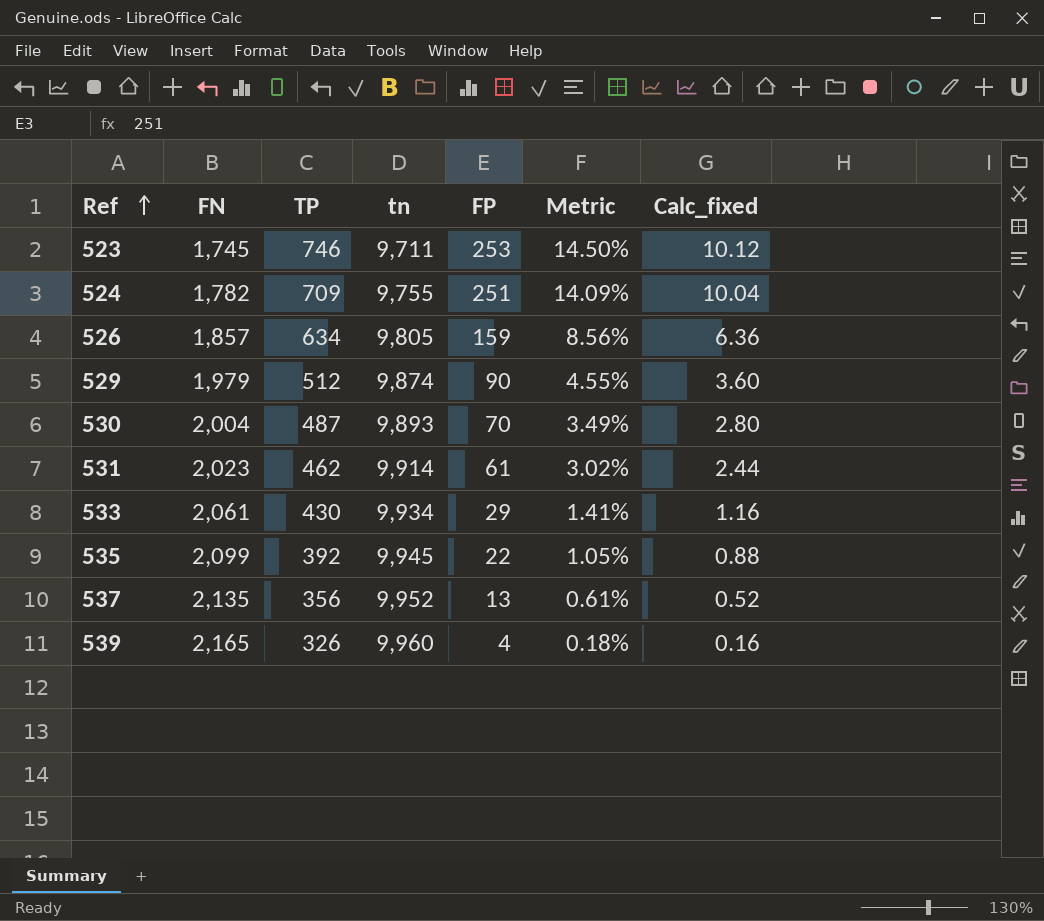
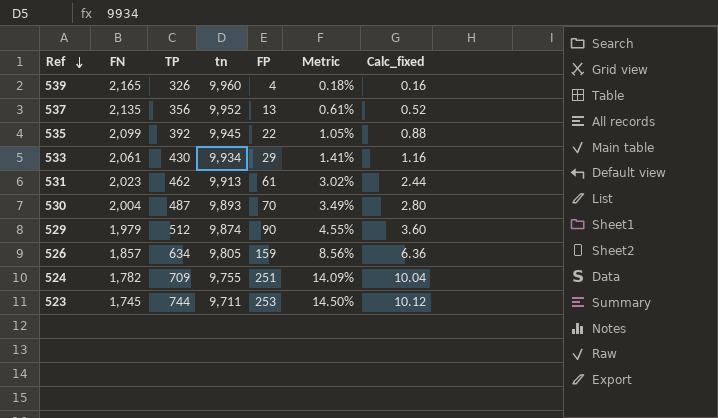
row order: Ref ascending -> Ref descending
531 | tn: 9,914 -> 9,913
523 | TP: 746 -> 744

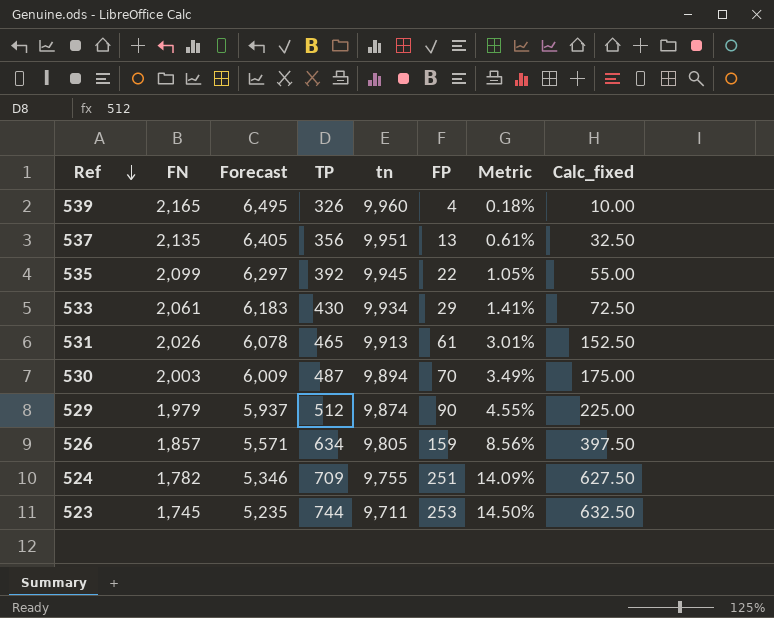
column Forecast | formula: none -> [FN] * 3
column Calc_fixed | formula: [FP] * 0.04 -> [FP] * 2.5
537 | tn: 9,952 -> 9,951
531 | FN: 2,023 -> 2,026
531 | TP: 462 -> 465
531 | Metric: 3.02% -> 3.01%
530 | FN: 2,004 -> 2,003
530 | tn: 9,893 -> 9,894

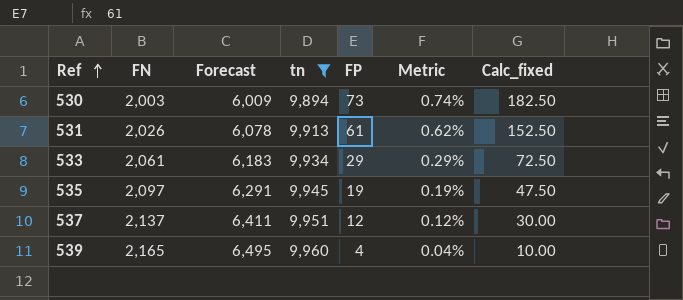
filter: none -> tn >= 9,894
row order: Ref descending -> Ref ascending
column TP | position: 4 -> none
column Metric | formula: [FP] / [FN] -> [FP] / [tn]
530 | FP: 70 -> 73
530 | Calc_fixed: 175.00 -> 182.50
535 | FN: 2,099 -> 2,097
535 | Forecast: 6,297 -> 6,291
535 | FP: 22 -> 19
535 | Calc_fixed: 55.00 -> 47.50
537 | FN: 2,135 -> 2,137
537 | Forecast: 6,405 -> 6,411
537 | FP: 13 -> 12
537 | Calc_fixed: 32.50 -> 30.00

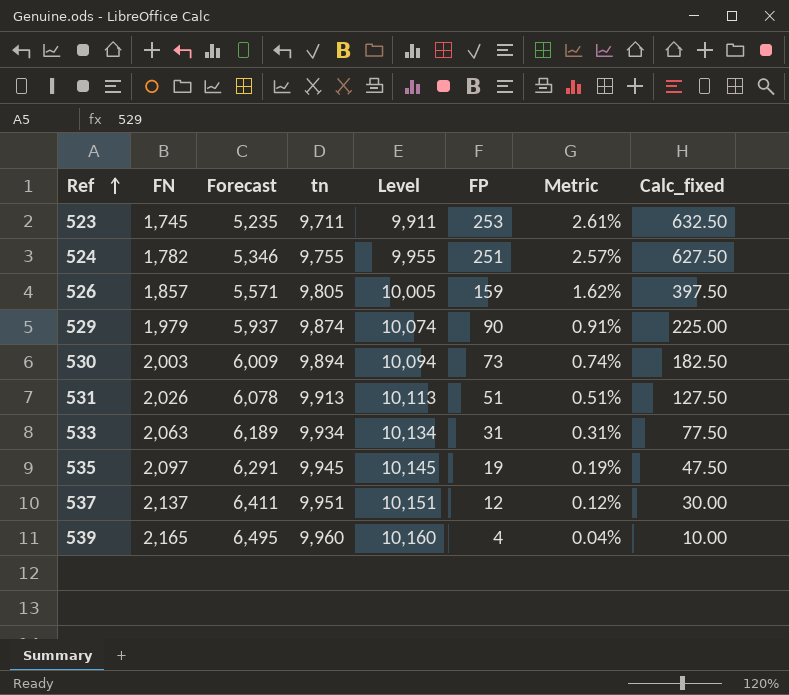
filter: tn >= 9,894 -> none
column Level | formula: none -> [tn] + 200
531 | FP: 61 -> 51
531 | Metric: 0.62% -> 0.51%
531 | Calc_fixed: 152.50 -> 127.50
533 | FN: 2,061 -> 2,063
533 | Forecast: 6,183 -> 6,189
533 | FP: 29 -> 31
533 | Metric: 0.29% -> 0.31%
533 | Calc_fixed: 72.50 -> 77.50

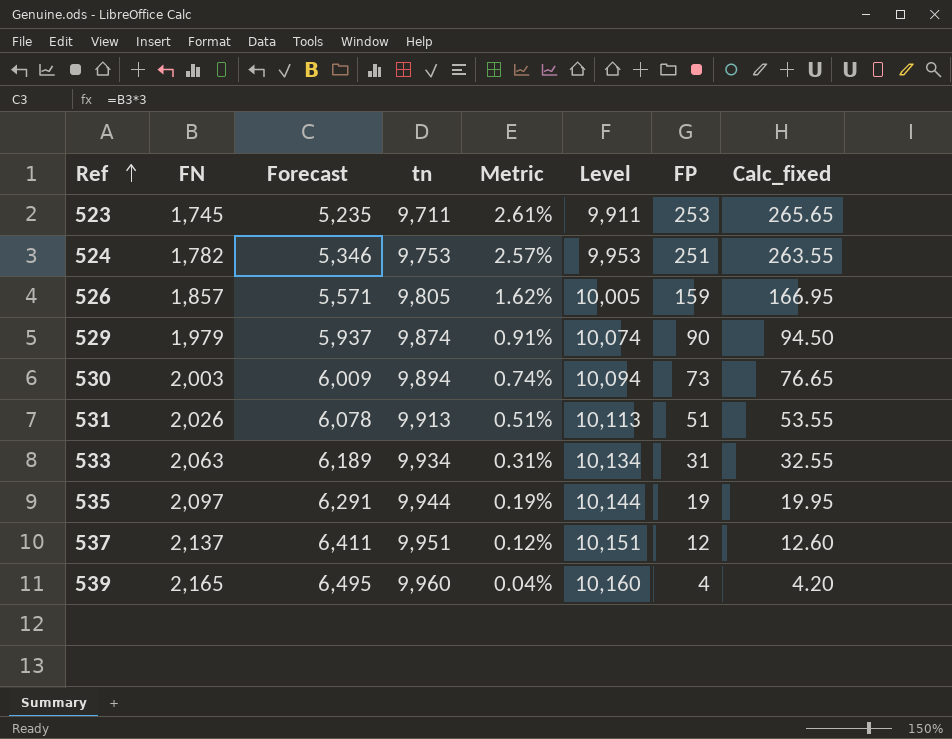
column Metric | position: 7 -> 5
column Calc_fixed | formula: [FP] * 2.5 -> [FP] * 1.05
524 | tn: 9,755 -> 9,753
524 | Level: 9,955 -> 9,953
535 | tn: 9,945 -> 9,944
535 | Level: 10,145 -> 10,144

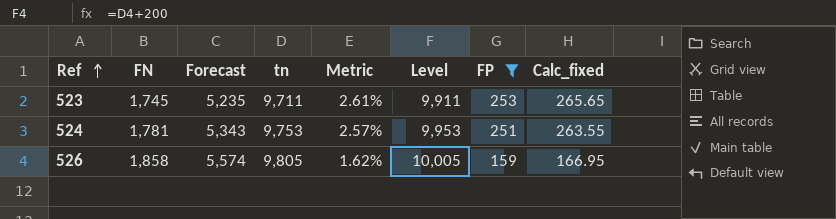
filter: none -> FP >= 159
524 | FN: 1,782 -> 1,781
524 | Forecast: 5,346 -> 5,343
526 | FN: 1,857 -> 1,858
526 | Forecast: 5,571 -> 5,574

